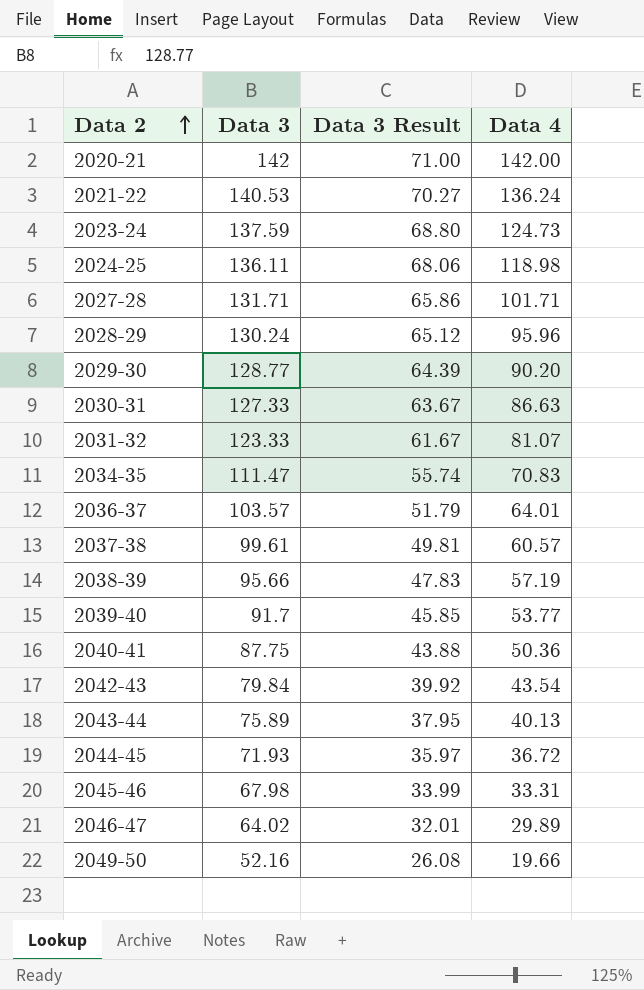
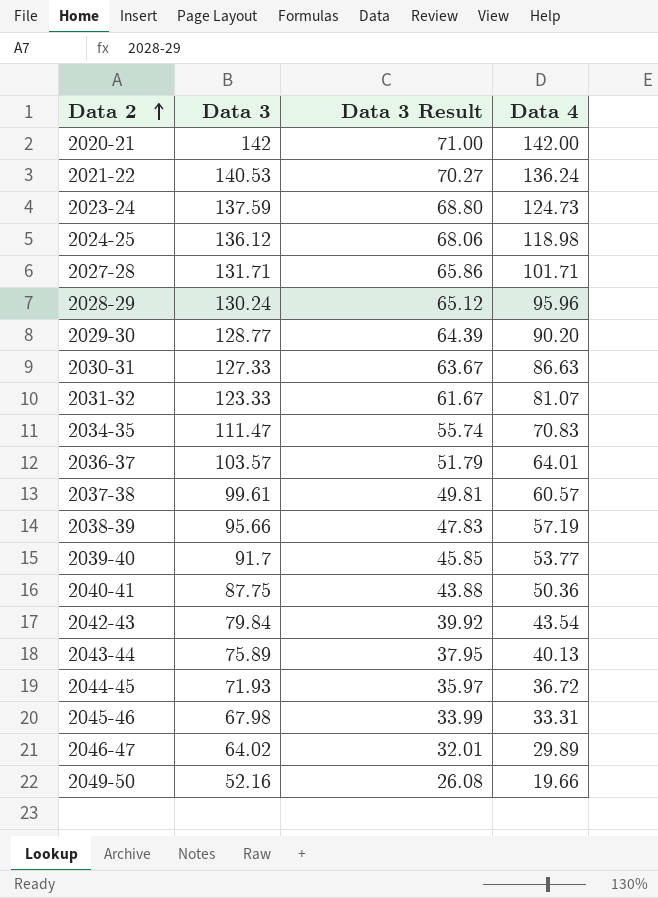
2024-25 | Data 3: 136.11 -> 136.12

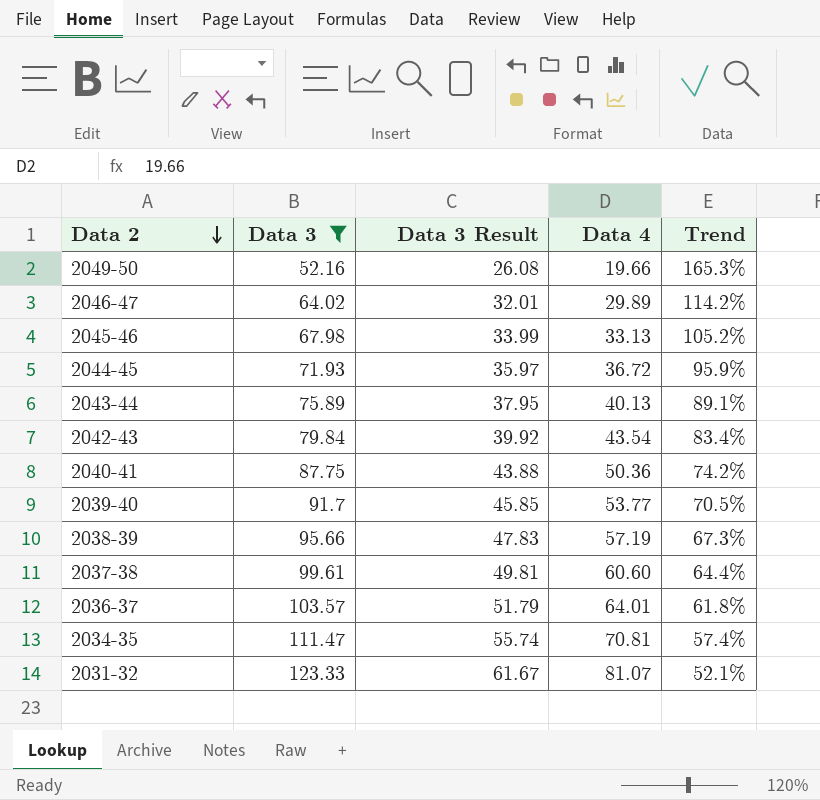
filter: none -> Data 3 <= 123.33
row order: Data 2 ascending -> Data 2 descending
column Trend | formula: none -> ([Data 3] - [Data 4]) / [Data 4]
2045-46 | Data 4: 33.31 -> 33.13
2037-38 | Data 4: 60.57 -> 60.60
2034-35 | Data 4: 70.83 -> 70.81

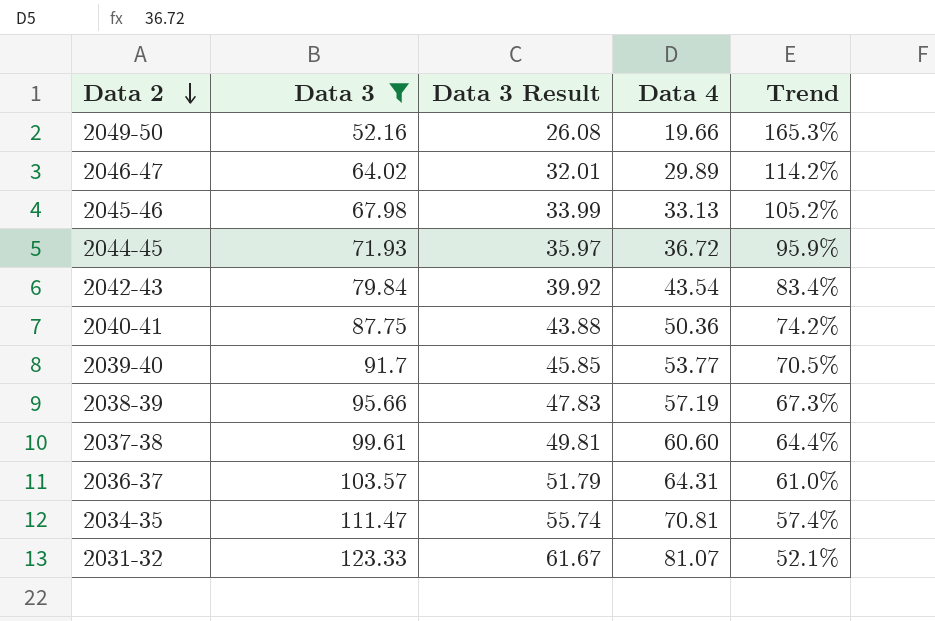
row 2043-44: 75.89 | 37.95 | 40.13 | 89.1% -> none
2036-37 | Data 4: 64.01 -> 64.31
2036-37 | Trend: 61.8% -> 61.0%

